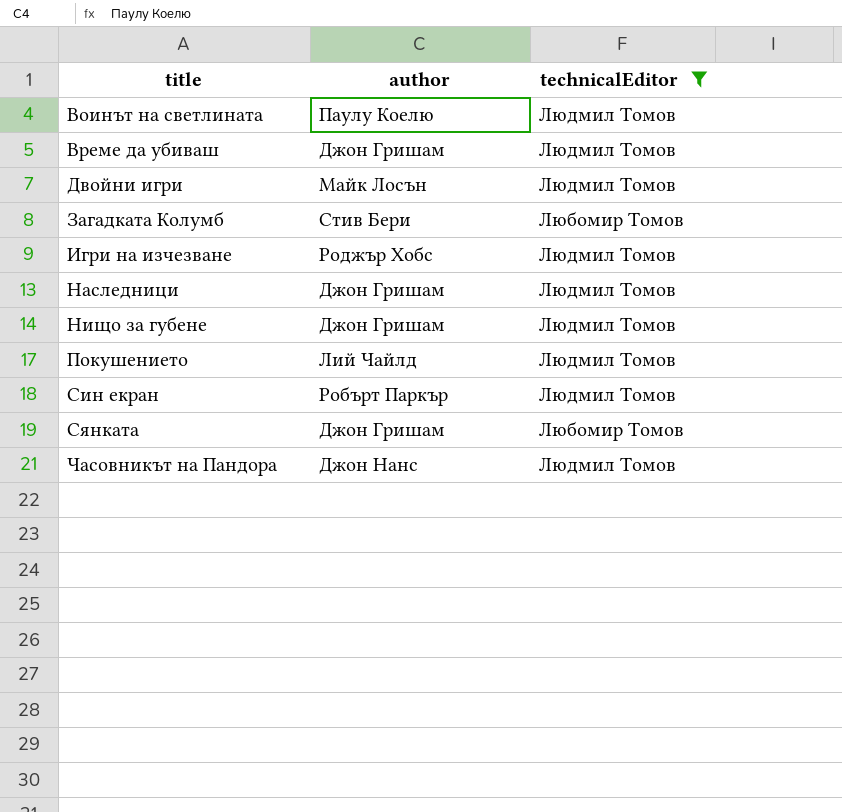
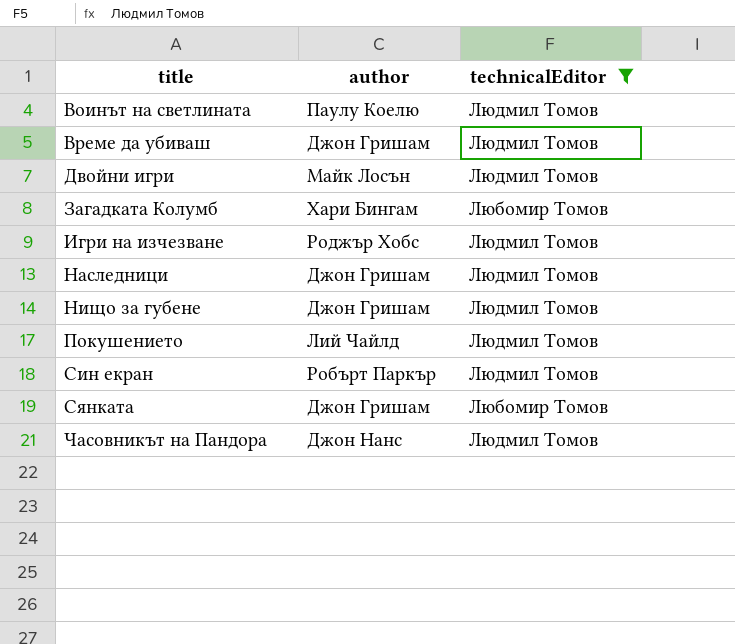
Загадката Колумб | author: Стив Бери -> Хари Бингам

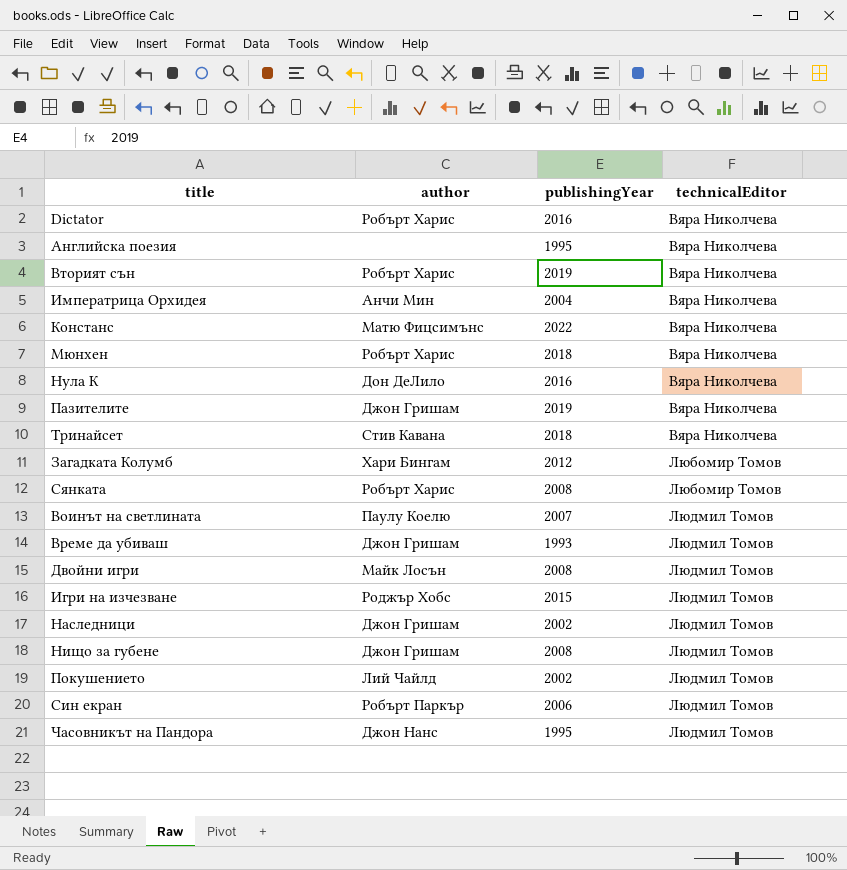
filter: technicalEditor != Вяра Николчева -> none
row order: title ascending -> technicalEditor ascending
column publishingYear | position: none -> 3
Сянката | author: Джон Гришам -> Робърт Харис

